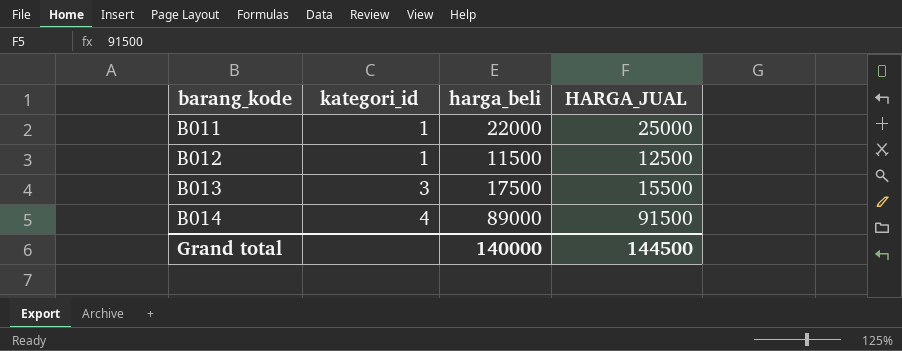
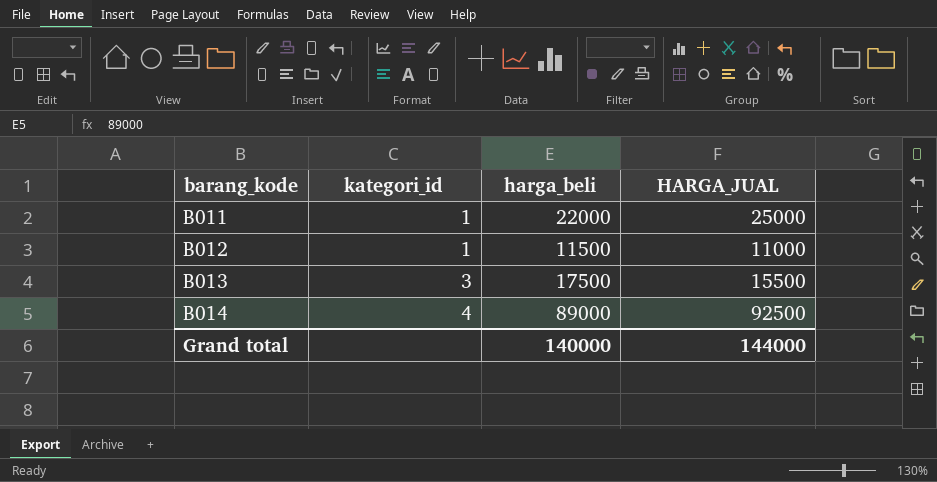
B012 | HARGA_JUAL: 12500 -> 11000
B014 | HARGA_JUAL: 91500 -> 92500
Grand total | HARGA_JUAL: 144500 -> 144000

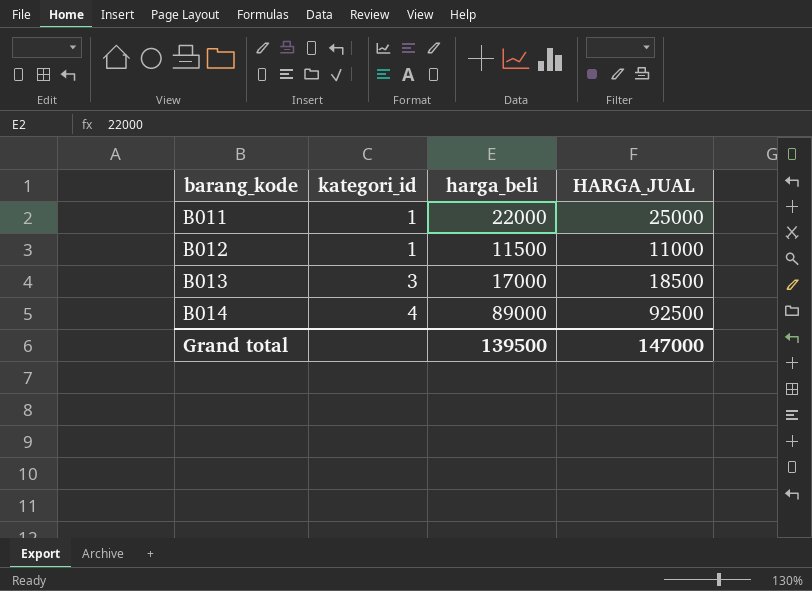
B013 | harga_beli: 17500 -> 17000
B013 | HARGA_JUAL: 15500 -> 18500
Grand total | harga_beli: 140000 -> 139500
Grand total | HARGA_JUAL: 144000 -> 147000

